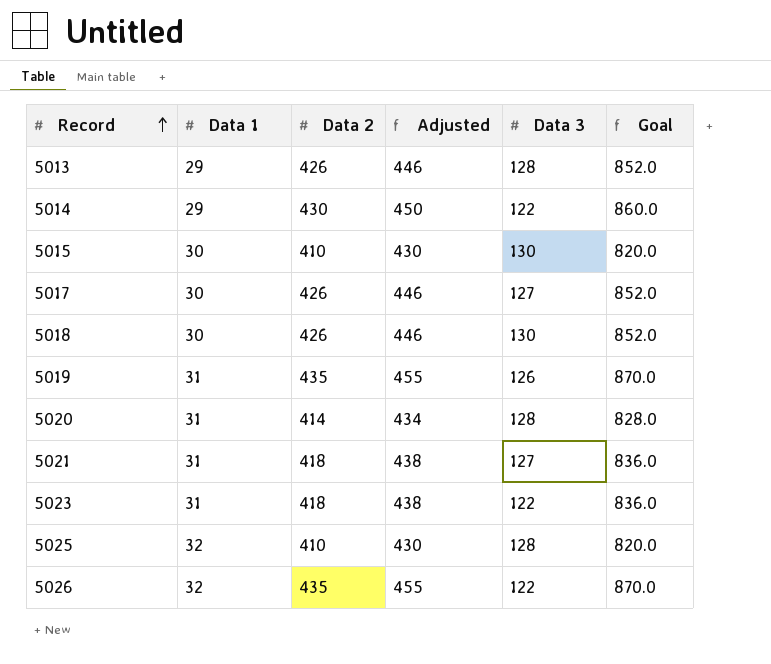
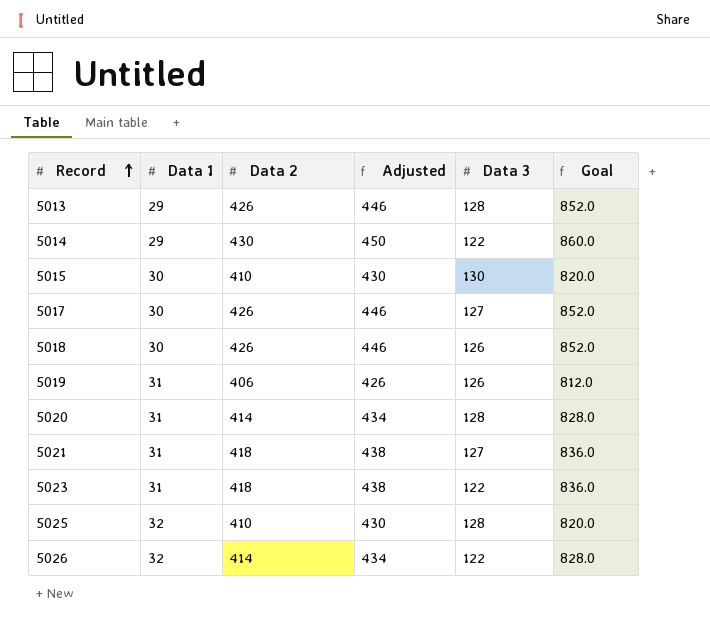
5018 | Data 3: 130 -> 126
5019 | Data 2: 435 -> 406
5019 | Adjusted: 455 -> 426
5019 | Goal: 870.0 -> 812.0
5026 | Data 2: 435 -> 414
5026 | Adjusted: 455 -> 434
5026 | Goal: 870.0 -> 828.0

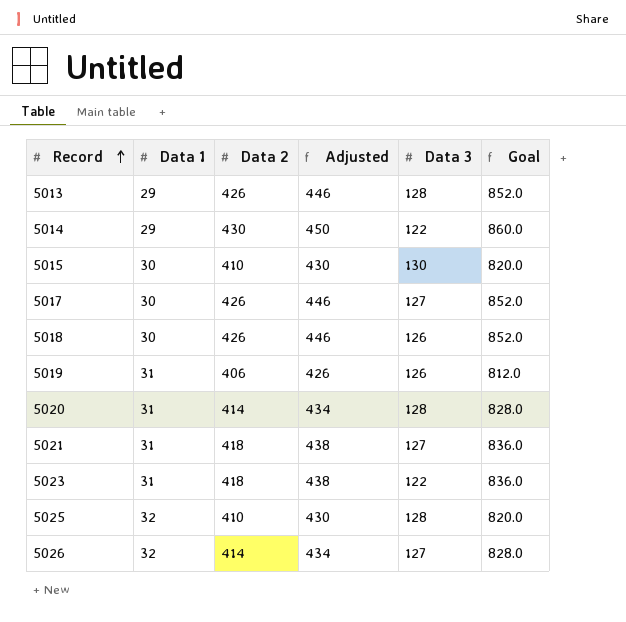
5026 | Data 3: 122 -> 127

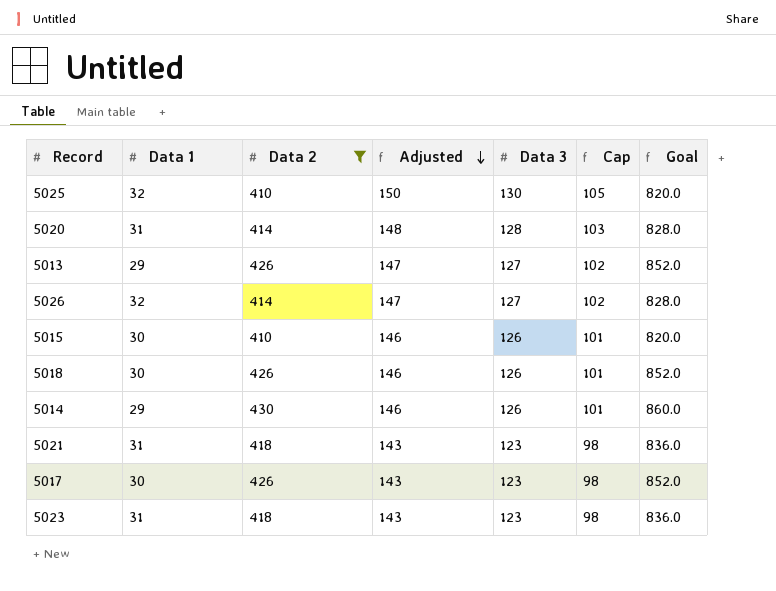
filter: none -> Data 2 != 406
row order: Record ascending -> Adjusted descending
column Adjusted | formula: [Data 2] + 20 -> [Data 3] + 20
column Cap | formula: none -> [Data 3] - 25
5025 | Data 3: 128 -> 130
5013 | Data 3: 128 -> 127
5015 | Data 3: 130 -> 126
5014 | Data 3: 122 -> 126
5021 | Data 3: 127 -> 123
5017 | Data 3: 127 -> 123
5023 | Data 3: 122 -> 123

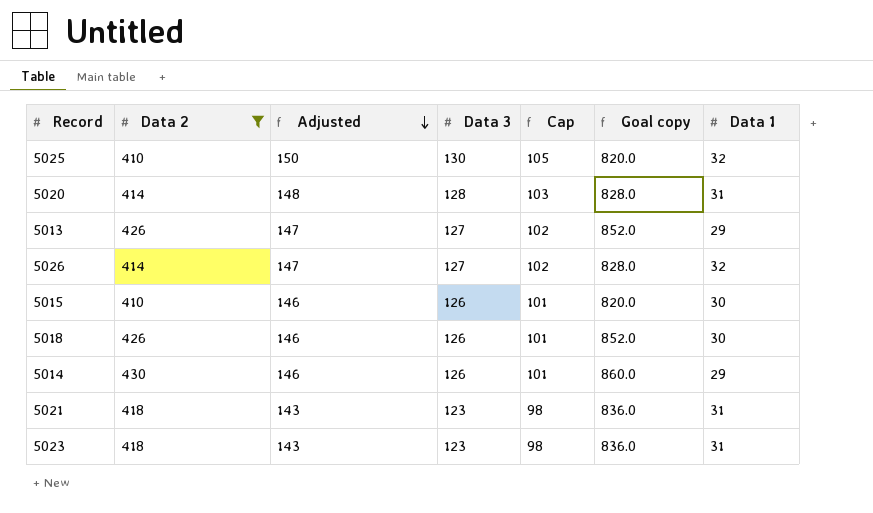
column name: Goal -> Goal copy
column Data 1 | position: 2 -> 7
row 5017: 30 | 426 | 143 | 123 | 98 | 852.0 -> none

